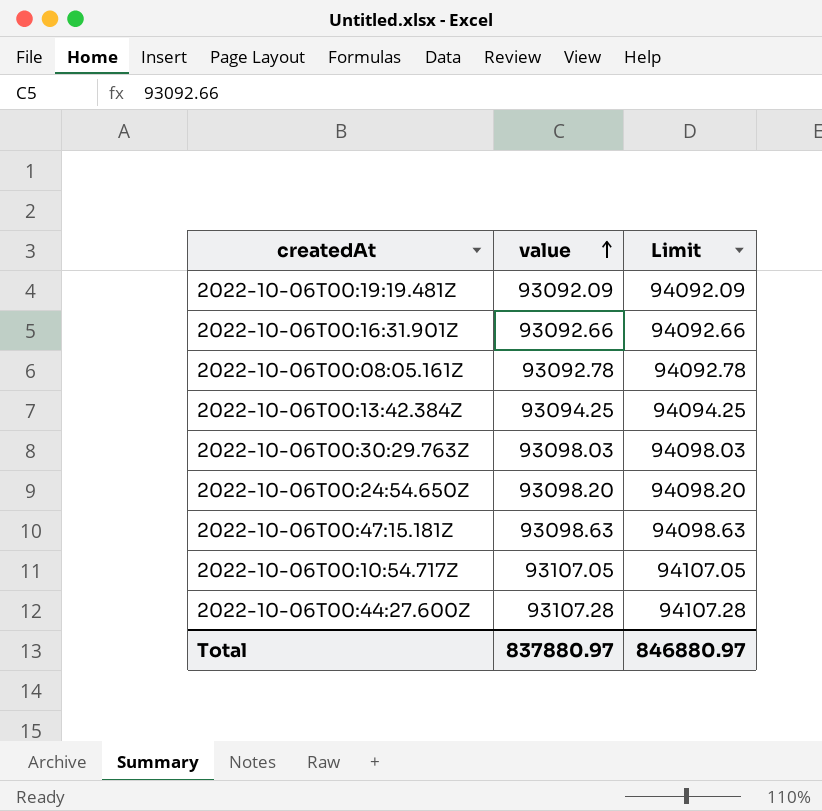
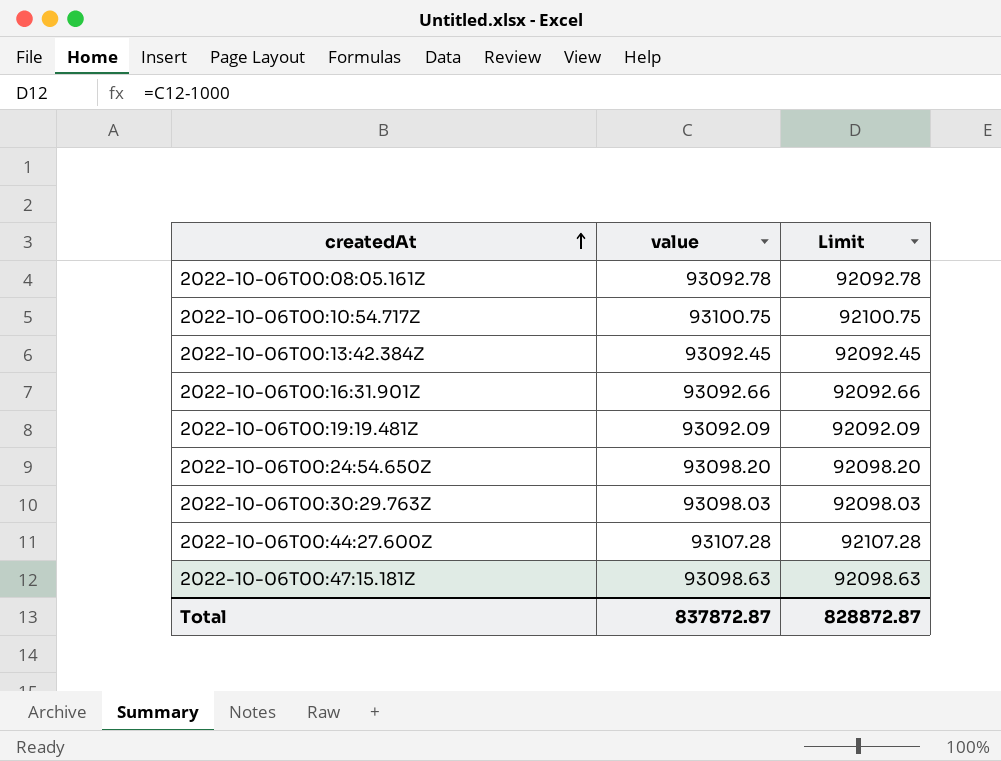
row order: value ascending -> createdAt ascending
column Limit | formula: [value] + 1000 -> [value] - 1000
2022-10-06T00:10:54.717Z | value: 93107.05 -> 93100.75
2022-10-06T00:13:42.384Z | value: 93094.25 -> 93092.45
Total | value: 837880.97 -> 837872.87
Total | Limit: 846880.97 -> 828872.87

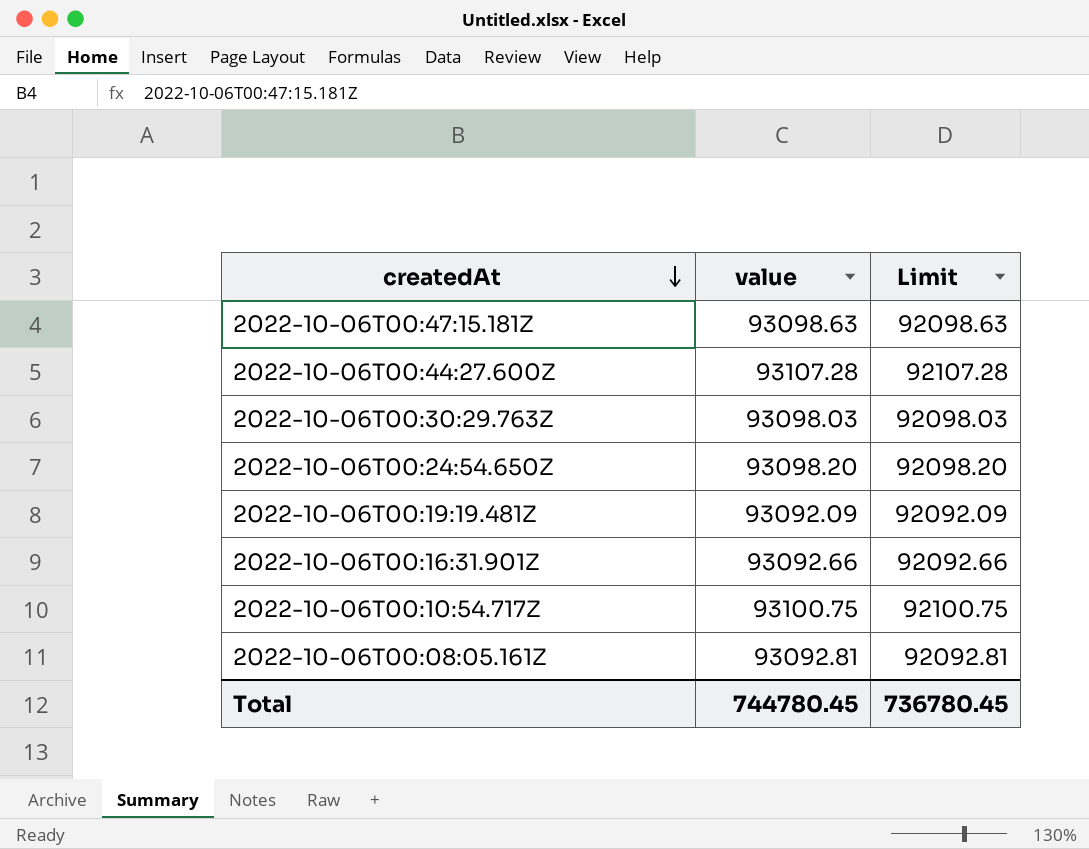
row order: createdAt ascending -> createdAt descending
row 2022-10-06T00:13:42.384Z: 93092.45 | 92092.45 -> none
2022-10-06T00:08:05.161Z | value: 93092.78 -> 93092.81
2022-10-06T00:08:05.161Z | Limit: 92092.78 -> 92092.81
Total | value: 837872.87 -> 744780.45
Total | Limit: 828872.87 -> 736780.45

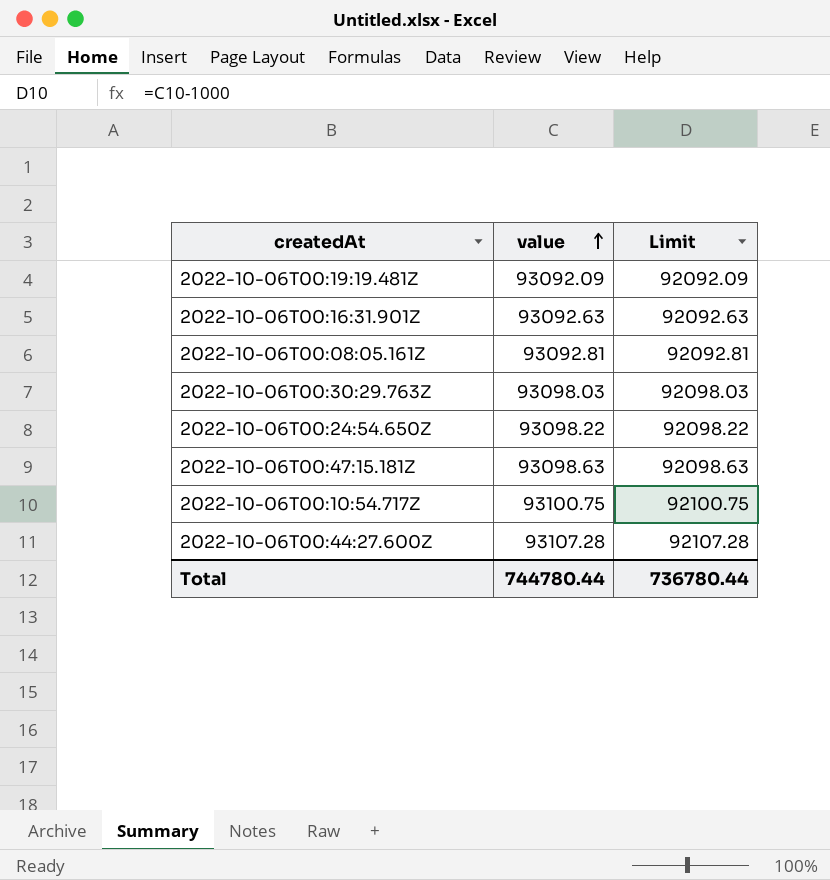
row order: createdAt descending -> value ascending
2022-10-06T00:16:31.901Z | value: 93092.66 -> 93092.63
2022-10-06T00:16:31.901Z | Limit: 92092.66 -> 92092.63
2022-10-06T00:24:54.650Z | value: 93098.20 -> 93098.22
2022-10-06T00:24:54.650Z | Limit: 92098.20 -> 92098.22
Total | value: 744780.45 -> 744780.44
Total | Limit: 736780.45 -> 736780.44

